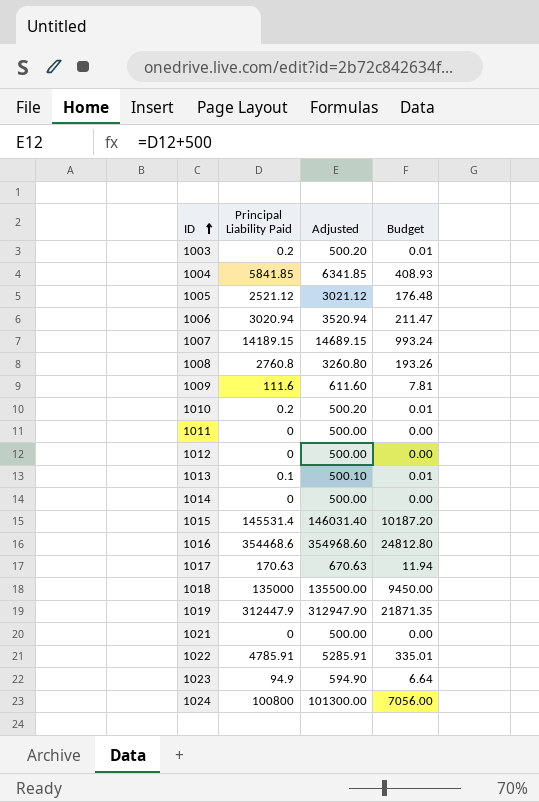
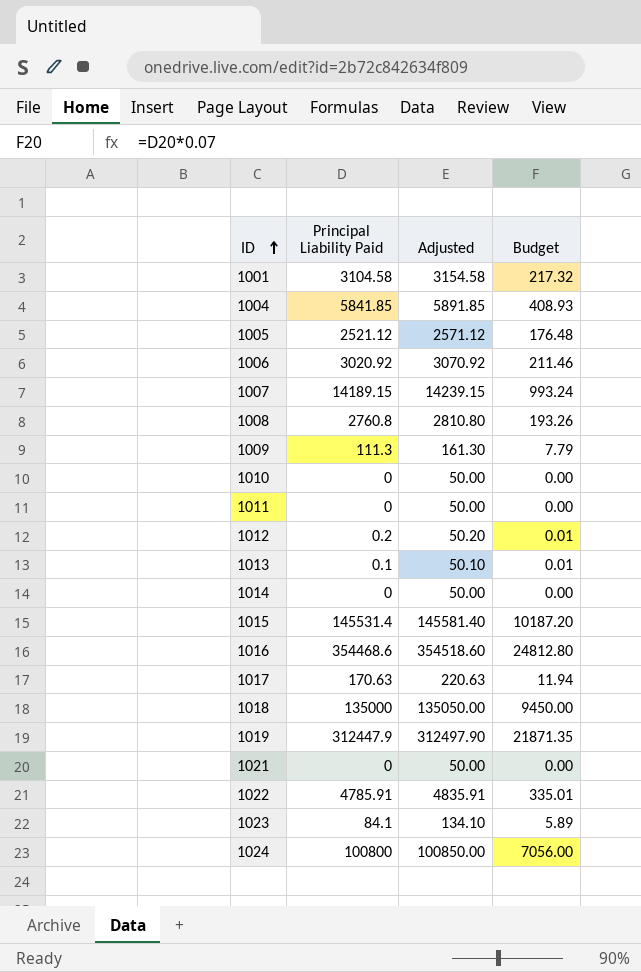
column Adjusted | formula: [Principal Liability Paid] + 500 -> [Principal Liability Paid] + 50
row 1003: 0.2 | 500.20 | 0.01 -> none
row 1001: none -> 3104.58 | 3154.58 | 217.32
1006 | Principal Liability Paid: 3020.94 -> 3020.92
1006 | Budget: 211.47 -> 211.46
1009 | Principal Liability Paid: 111.6 -> 111.3
1009 | Budget: 7.81 -> 7.79
1010 | Principal Liability Paid: 0.2 -> 0
1010 | Budget: 0.01 -> 0.00
1012 | Principal Liability Paid: 0 -> 0.2
1012 | Budget: 0.00 -> 0.01
1023 | Principal Liability Paid: 94.9 -> 84.1
1023 | Budget: 6.64 -> 5.89

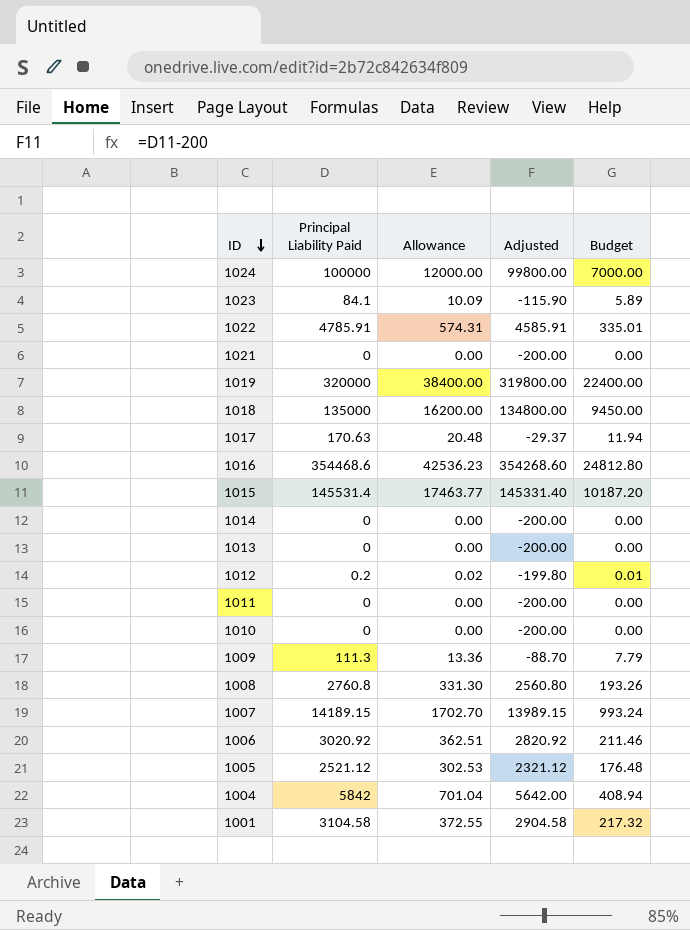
row order: ID ascending -> ID descending
column Allowance | formula: none -> [Principal Liability Paid] * 0.12
column Adjusted | formula: [Principal Liability Paid] + 50 -> [Principal Liability Paid] - 200
1024 | Principal Liability Paid: 100800 -> 100000
1024 | Budget: 7056.00 -> 7000.00
1019 | Principal Liability Paid: 312447.9 -> 320000
1019 | Budget: 21871.35 -> 22400.00
1013 | Principal Liability Paid: 0.1 -> 0
1013 | Budget: 0.01 -> 0.00
1004 | Principal Liability Paid: 5841.85 -> 5842
1004 | Budget: 408.93 -> 408.94

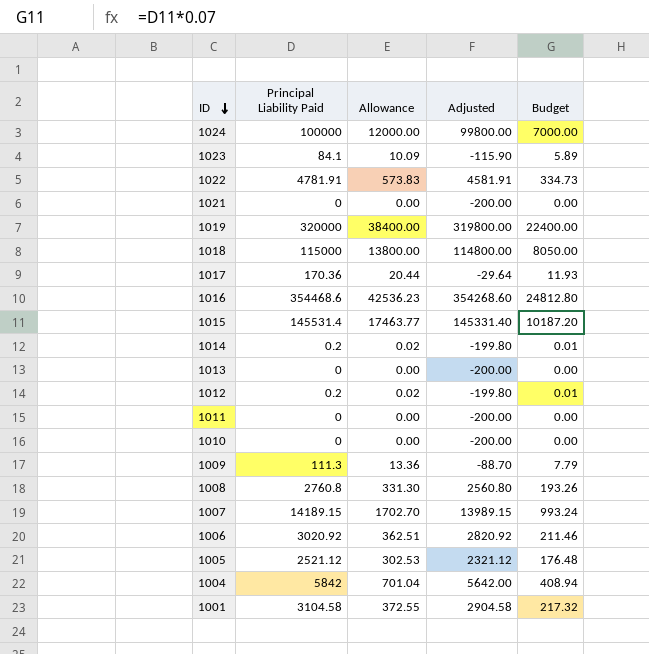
1022 | Principal Liability Paid: 4785.91 -> 4781.91
1022 | Allowance: 574.31 -> 573.83
1022 | Adjusted: 4585.91 -> 4581.91
1022 | Budget: 335.01 -> 334.73
1018 | Principal Liability Paid: 135000 -> 115000
1018 | Allowance: 16200.00 -> 13800.00
1018 | Adjusted: 134800.00 -> 114800.00
1018 | Budget: 9450.00 -> 8050.00
1017 | Principal Liability Paid: 170.63 -> 170.36
1017 | Allowance: 20.48 -> 20.44
1017 | Adjusted: -29.37 -> -29.64
1017 | Budget: 11.94 -> 11.93
1014 | Principal Liability Paid: 0 -> 0.2
1014 | Allowance: 0.00 -> 0.02
1014 | Adjusted: -200.00 -> -199.80
1014 | Budget: 0.00 -> 0.01

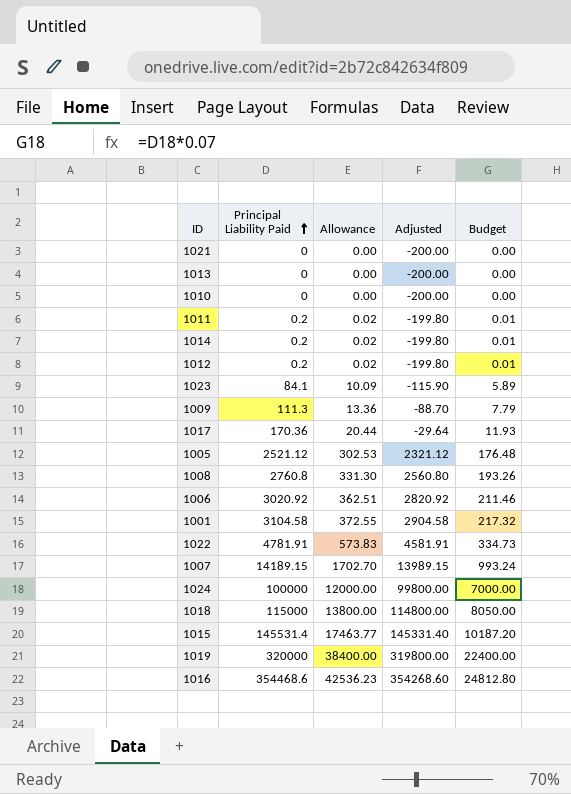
row order: ID descending -> Principal Liability Paid ascending
row 1004: 5842 | 701.04 | 5642.00 | 408.94 -> none
1011 | Principal Liability Paid: 0 -> 0.2
1011 | Allowance: 0.00 -> 0.02
1011 | Adjusted: -200.00 -> -199.80
1011 | Budget: 0.00 -> 0.01

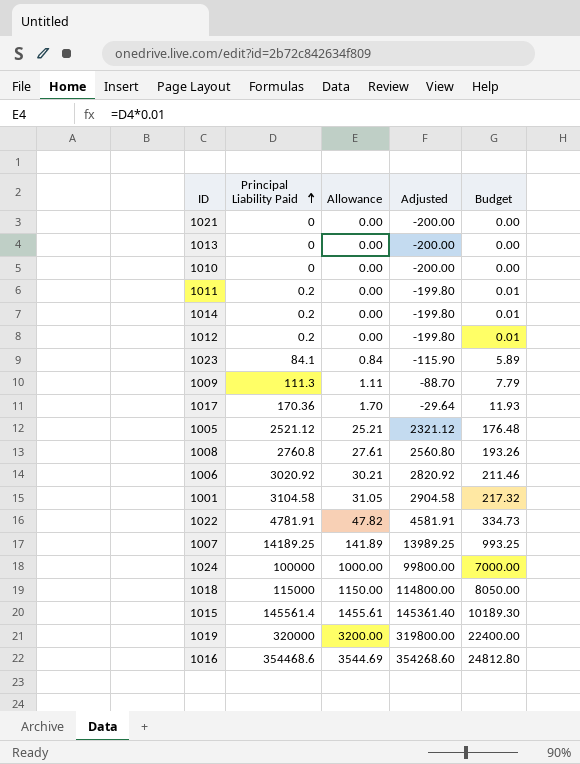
column Allowance | formula: [Principal Liability Paid] * 0.12 -> [Principal Liability Paid] * 0.01
1007 | Principal Liability Paid: 14189.15 -> 14189.25
1007 | Adjusted: 13989.15 -> 13989.25
1007 | Budget: 993.24 -> 993.25
1015 | Principal Liability Paid: 145531.4 -> 145561.4
1015 | Adjusted: 145331.40 -> 145361.40
1015 | Budget: 10187.20 -> 10189.30

